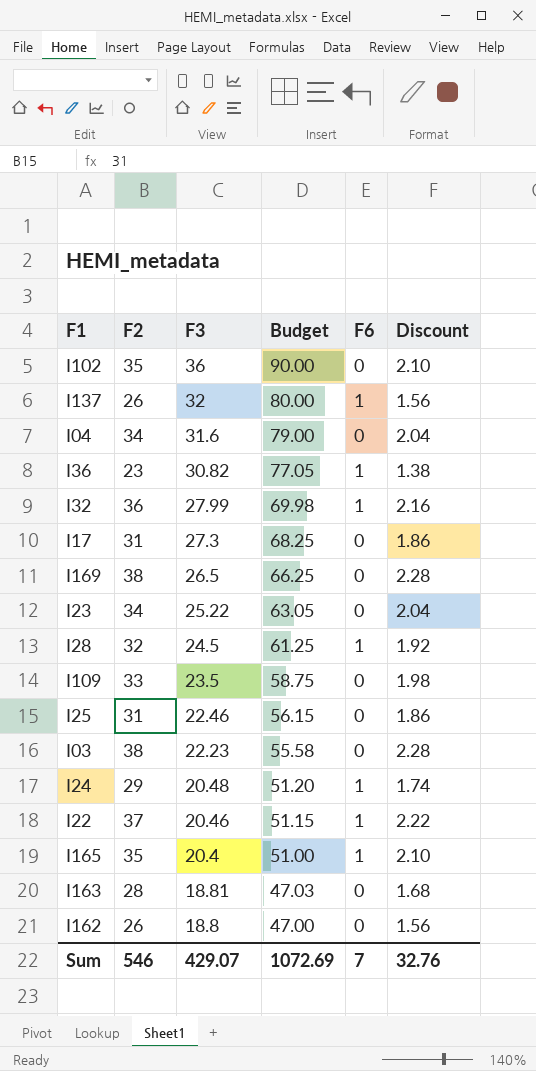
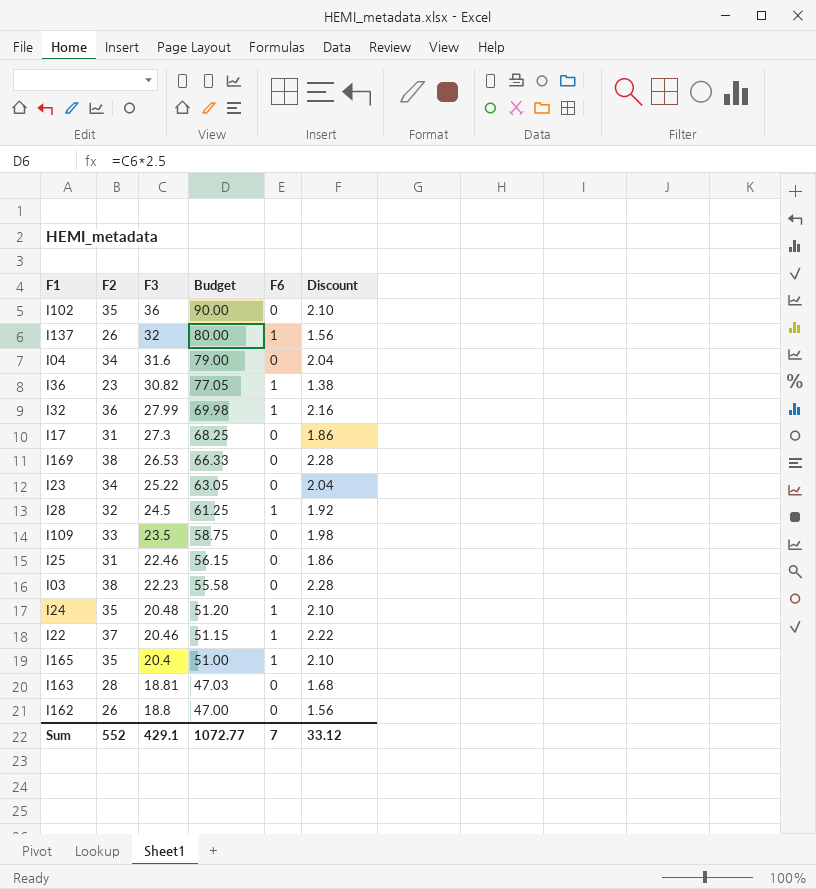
I169 | F3: 26.5 -> 26.53
I169 | Budget: 66.25 -> 66.33
I24 | F2: 29 -> 35
I24 | Discount: 1.74 -> 2.10
Sum | F2: 546 -> 552
Sum | F3: 429.07 -> 429.1
Sum | Budget: 1072.69 -> 1072.77
Sum | Discount: 32.76 -> 33.12

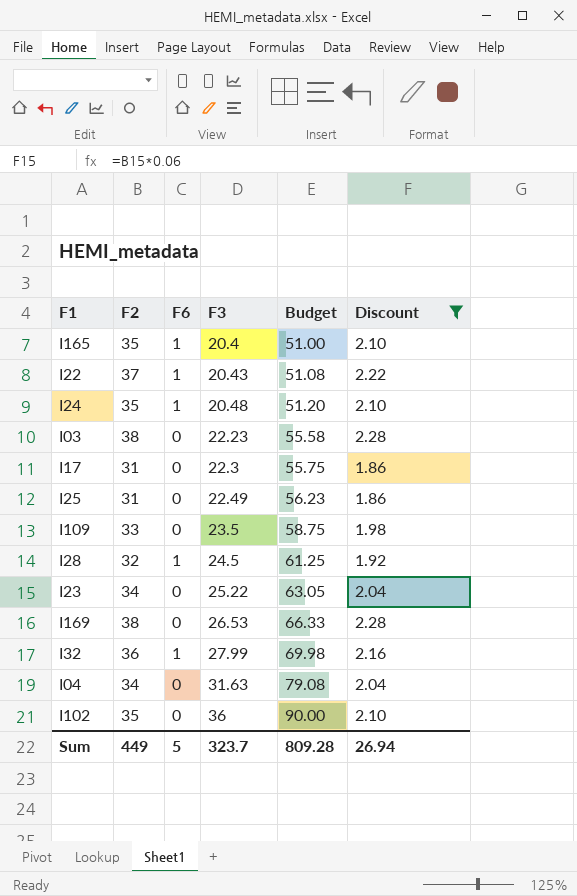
filter: none -> Discount >= 1.86
row order: F3 descending -> F3 ascending
column F6 | position: 5 -> 3
I22 | F3: 20.46 -> 20.43
I22 | Budget: 51.15 -> 51.08
I17 | F3: 27.3 -> 22.3
I17 | Budget: 68.25 -> 55.75
I25 | F3: 22.46 -> 22.49
I25 | Budget: 56.15 -> 56.23
I04 | F3: 31.6 -> 31.63
I04 | Budget: 79.00 -> 79.08
Sum | F2: 552 -> 449
Sum | F6: 7 -> 5
Sum | F3: 429.1 -> 323.7
Sum | Budget: 1072.77 -> 809.28
Sum | Discount: 33.12 -> 26.94

